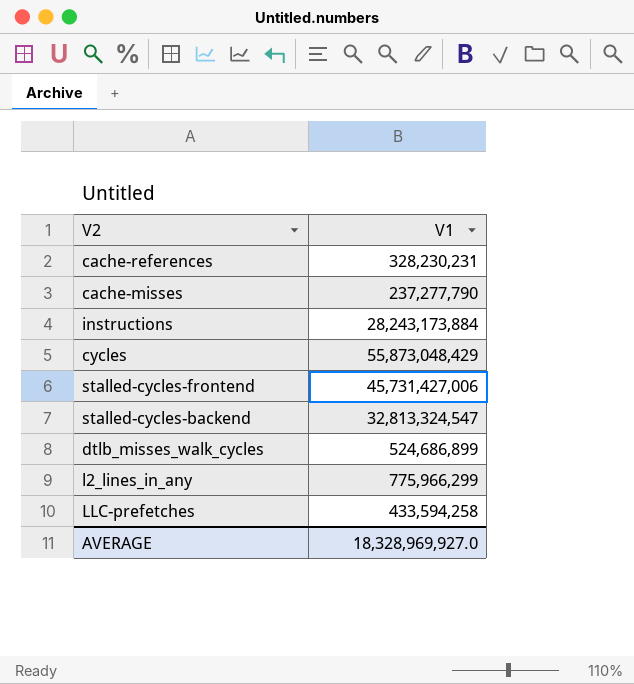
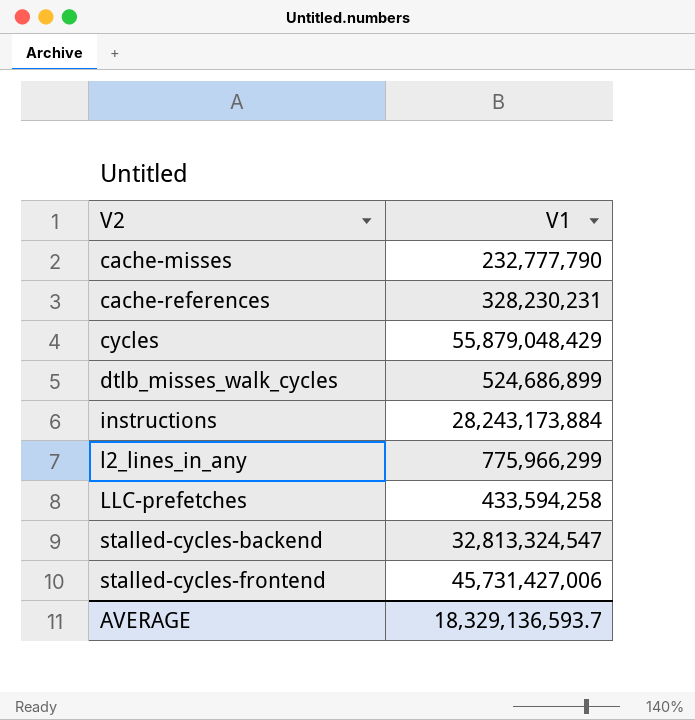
row order: none -> V2 ascending
cache-misses | V1: 237,277,790 -> 232,777,790
cycles | V1: 55,873,048,429 -> 55,879,048,429
AVERAGE | V1: 18,328,969,927.0 -> 18,329,136,593.7

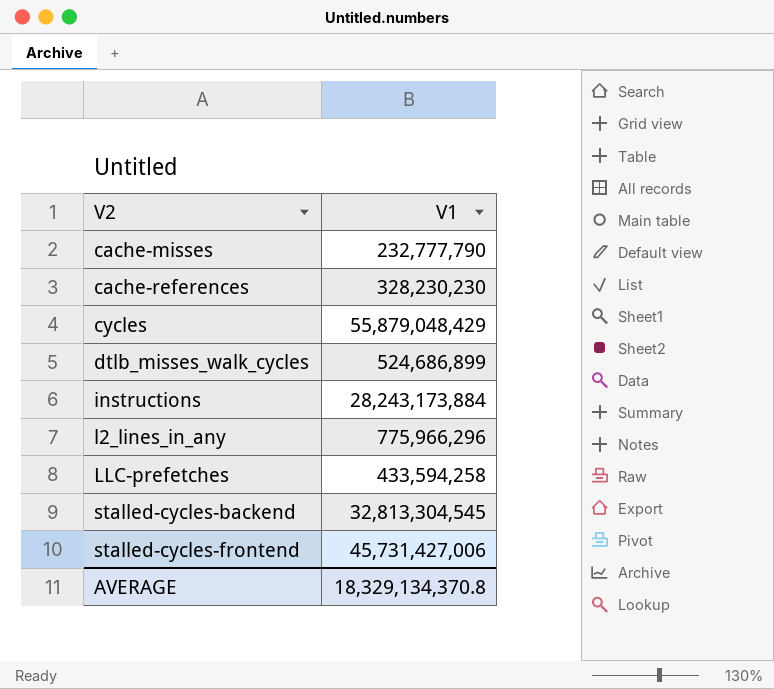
cache-references | V1: 328,230,231 -> 328,230,230
l2_lines_in_any | V1: 775,966,299 -> 775,966,296
stalled-cycles-backend | V1: 32,813,324,547 -> 32,813,304,545
AVERAGE | V1: 18,329,136,593.7 -> 18,329,134,370.8

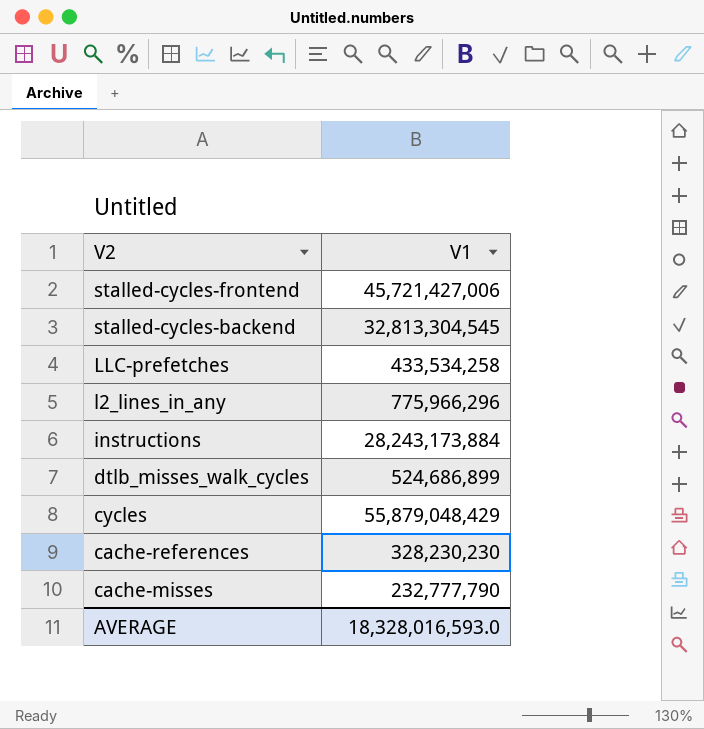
row order: V2 ascending -> V2 descending
stalled-cycles-frontend | V1: 45,731,427,006 -> 45,721,427,006
LLC-prefetches | V1: 433,594,258 -> 433,534,258
AVERAGE | V1: 18,329,134,370.8 -> 18,328,016,593.0

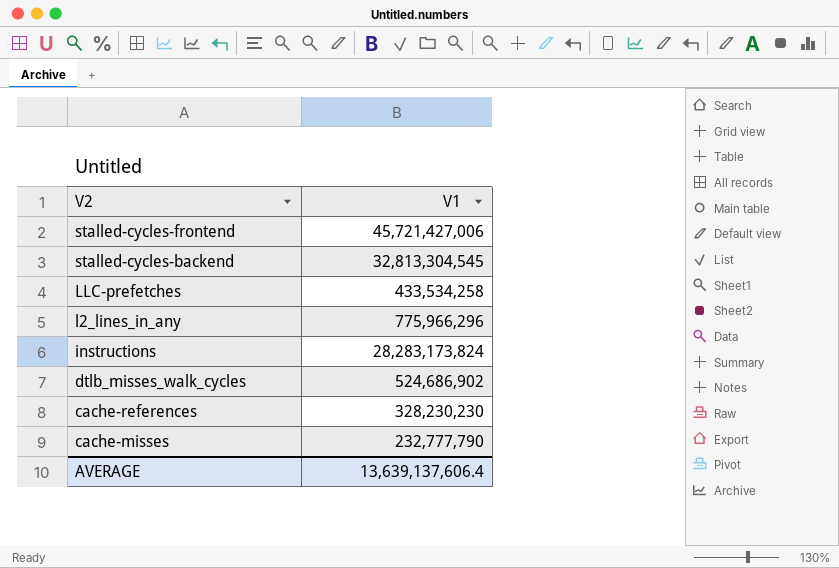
row cycles: 55,879,048,429 -> none
instructions | V1: 28,243,173,884 -> 28,283,173,824
dtlb_misses_walk_cycles | V1: 524,686,899 -> 524,686,902
AVERAGE | V1: 18,328,016,593.0 -> 13,639,137,606.4

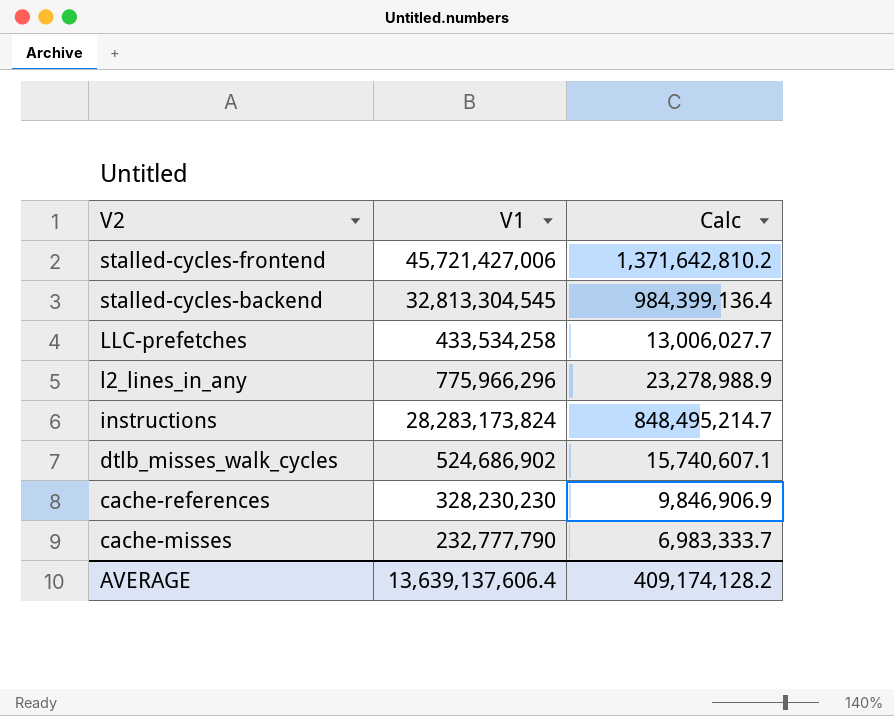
column Calc | formula: none -> [V1] * 0.03

